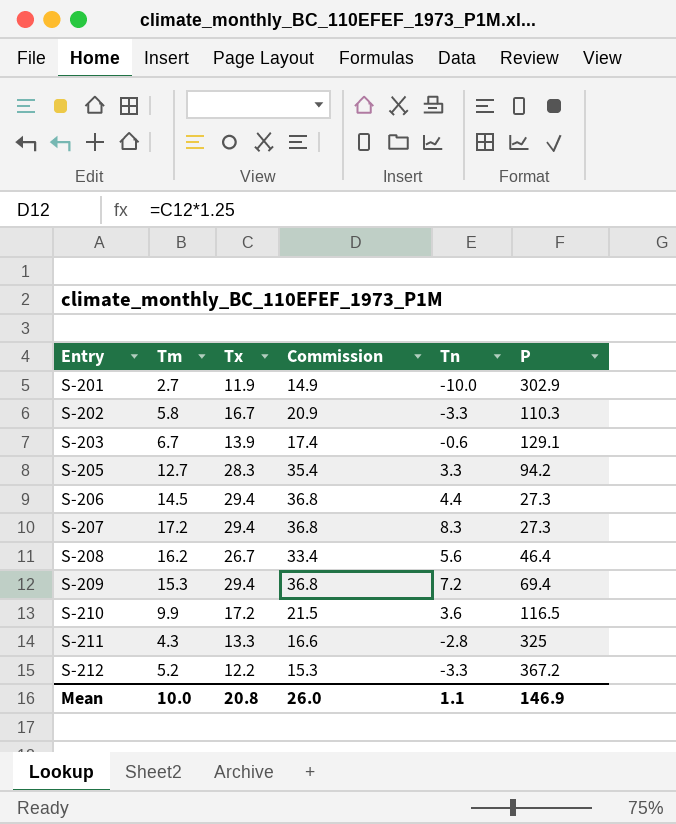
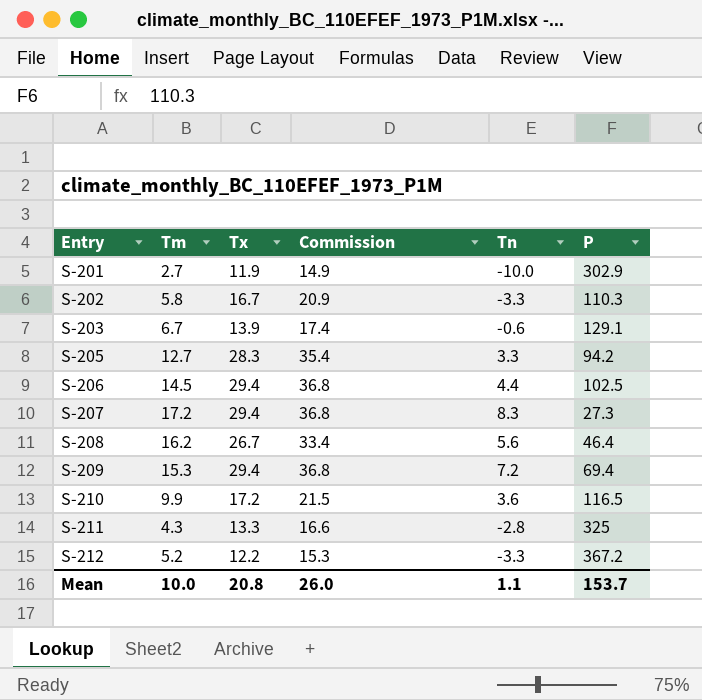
S-206 | P: 27.3 -> 102.5
Mean | P: 146.9 -> 153.7

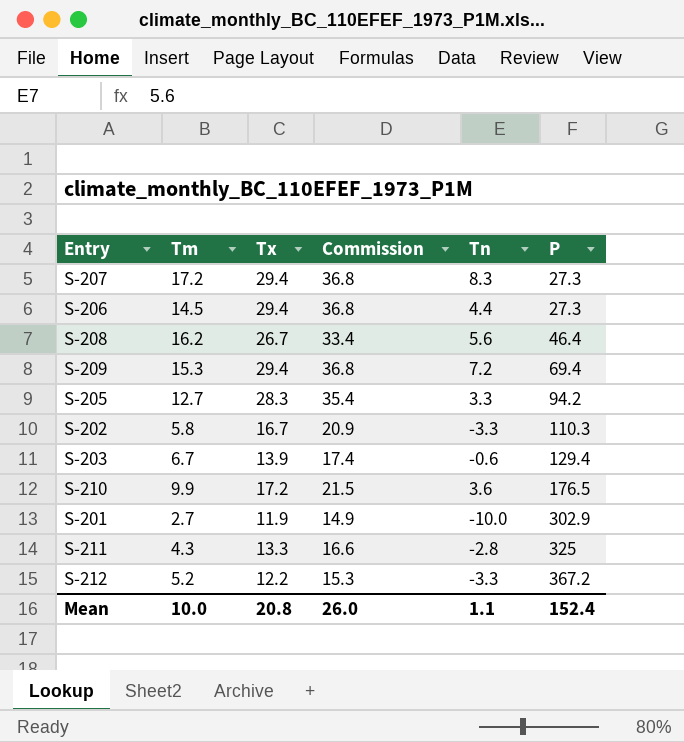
row order: Entry ascending -> P ascending
S-206 | P: 102.5 -> 27.3
S-203 | P: 129.1 -> 129.4
S-210 | P: 116.5 -> 176.5
Mean | P: 153.7 -> 152.4

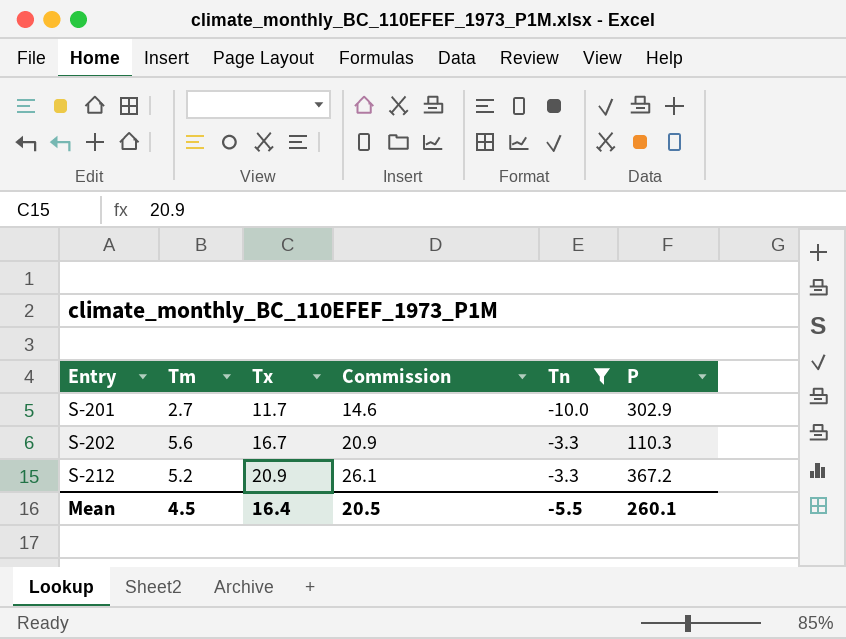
filter: none -> Tn <= -3.3
row order: P ascending -> Entry ascending
S-201 | Tx: 11.9 -> 11.7
S-201 | Commission: 14.9 -> 14.6
S-202 | Tm: 5.8 -> 5.6
S-212 | Tx: 12.2 -> 20.9
S-212 | Commission: 15.3 -> 26.1
Mean | Tm: 10.0 -> 4.5
Mean | Tx: 20.8 -> 16.4
Mean | Commission: 26.0 -> 20.5
Mean | Tn: 1.1 -> -5.5
Mean | P: 152.4 -> 260.1

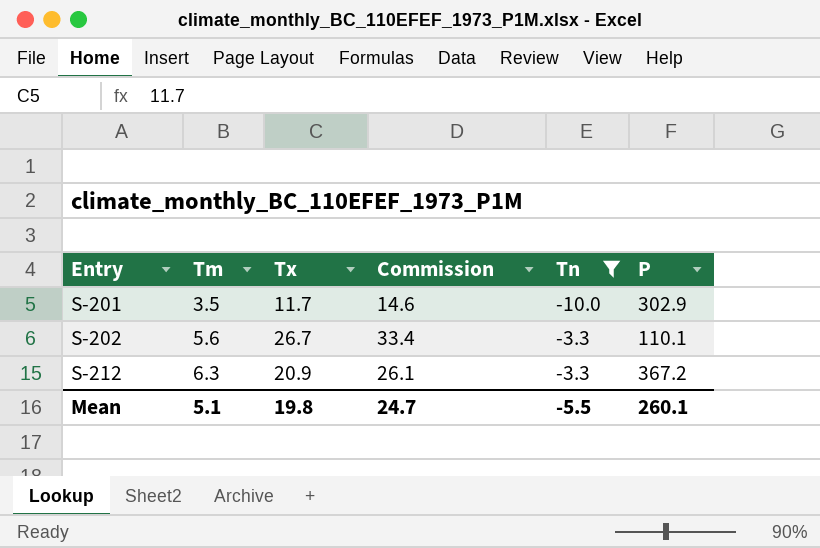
S-201 | Tm: 2.7 -> 3.5
S-202 | Tx: 16.7 -> 26.7
S-202 | Commission: 20.9 -> 33.4
S-202 | P: 110.3 -> 110.1
S-212 | Tm: 5.2 -> 6.3
Mean | Tm: 4.5 -> 5.1
Mean | Tx: 16.4 -> 19.8
Mean | Commission: 20.5 -> 24.7

